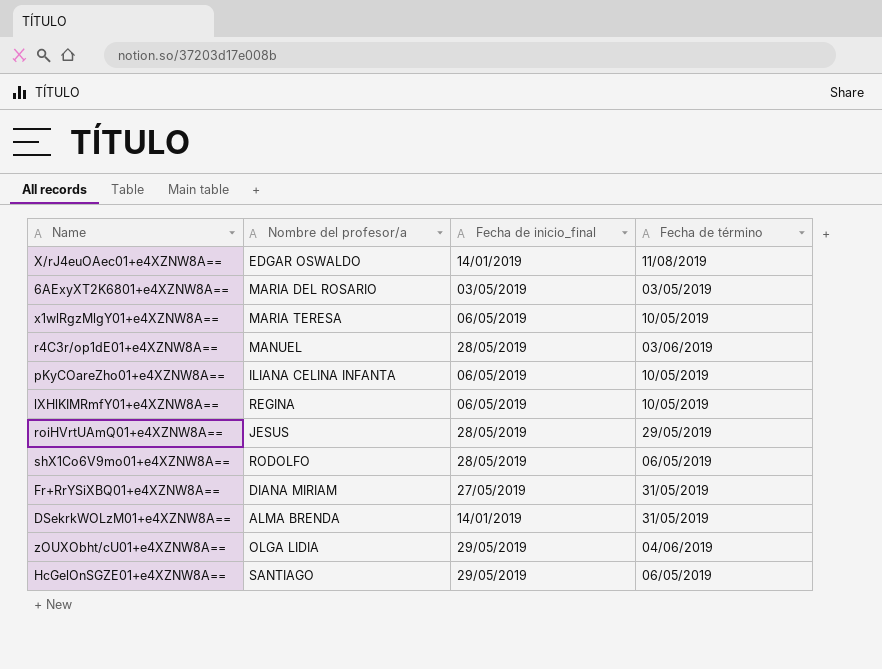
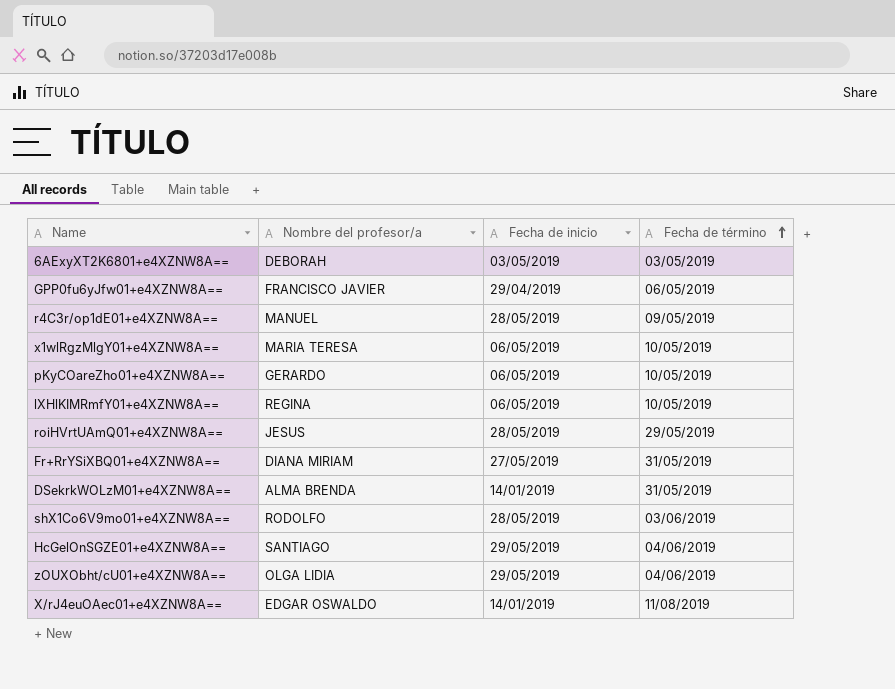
row order: none -> Fecha de término ascending
column name: Fecha de inicio_final -> Fecha de inicio
6AExyXT2K6801+e4XZNW8A== | Nombre del profesor/a: MARIA DEL ROSARIO -> DEBORAH
row GPP0fu6yJfw01+e4XZNW8A==: none -> FRANCISCO JAVIER | 29/04/2019 | 06/05/2019
r4C3r/op1dE01+e4XZNW8A== | Fecha de término: 03/06/2019 -> 09/05/2019
pKyCOareZho01+e4XZNW8A== | Nombre del profesor/a: ILIANA CELINA INFANTA -> GERARDO
shX1Co6V9mo01+e4XZNW8A== | Fecha de término: 06/05/2019 -> 03/06/2019
HcGelOnSGZE01+e4XZNW8A== | Fecha de término: 06/05/2019 -> 04/06/2019

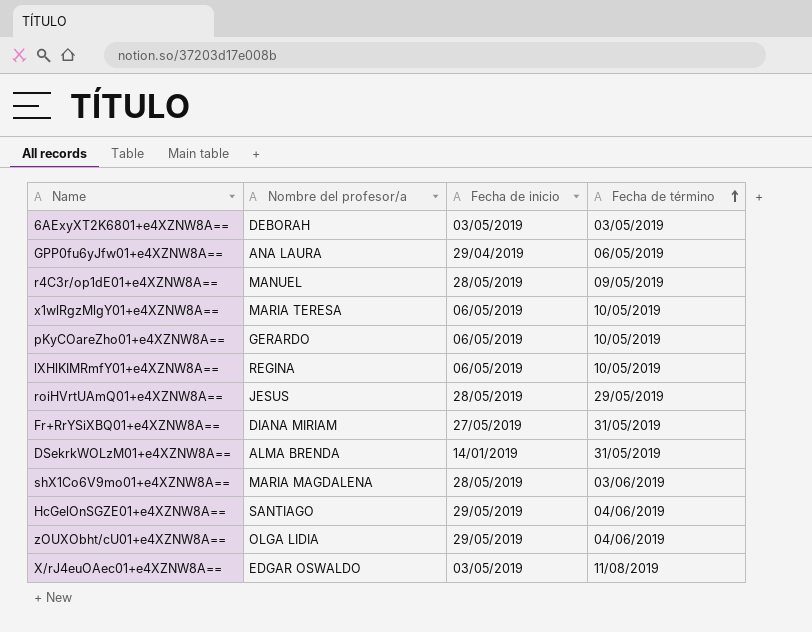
GPP0fu6yJfw01+e4XZNW8A== | Nombre del profesor/a: FRANCISCO JAVIER -> ANA LAURA
shX1Co6V9mo01+e4XZNW8A== | Nombre del profesor/a: RODOLFO -> MARIA MAGDALENA
X/rJ4euOAec01+e4XZNW8A== | Fecha de inicio: 14/01/2019 -> 03/05/2019

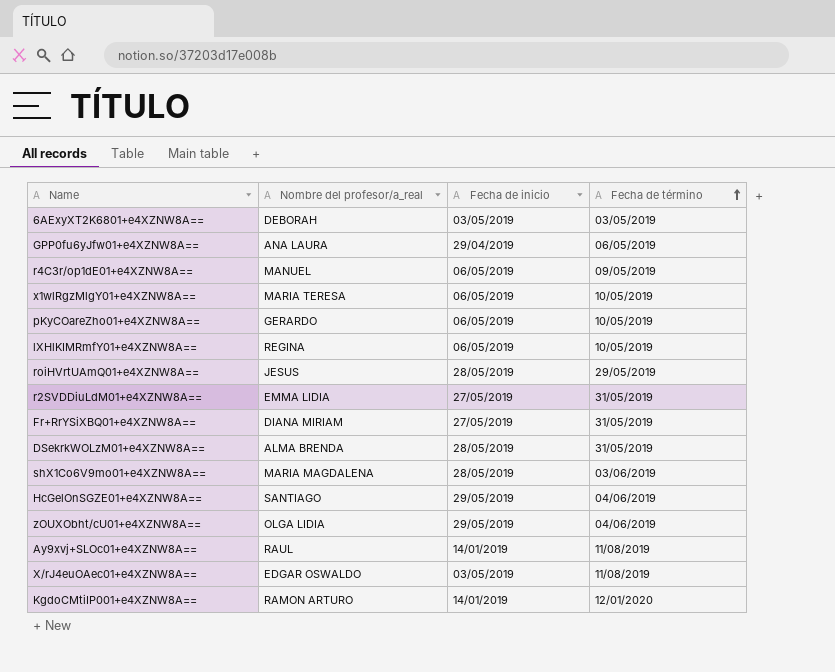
column name: Nombre del profesor/a -> Nombre del profesor/a_real
r4C3r/op1dE01+e4XZNW8A== | Fecha de inicio: 28/05/2019 -> 06/05/2019
row r2SVDDiuLdM01+e4XZNW8A==: none -> EMMA LIDIA | 27/05/2019 | 31/05/2019
DSekrkWOLzM01+e4XZNW8A== | Fecha de inicio: 14/01/2019 -> 28/05/2019
row Ay9xvj+SLOc01+e4XZNW8A==: none -> RAUL | 14/01/2019 | 11/08/2019
row KgdoCMtiIP001+e4XZNW8A==: none -> RAMON ARTURO | 14/01/2019 | 12/01/2020

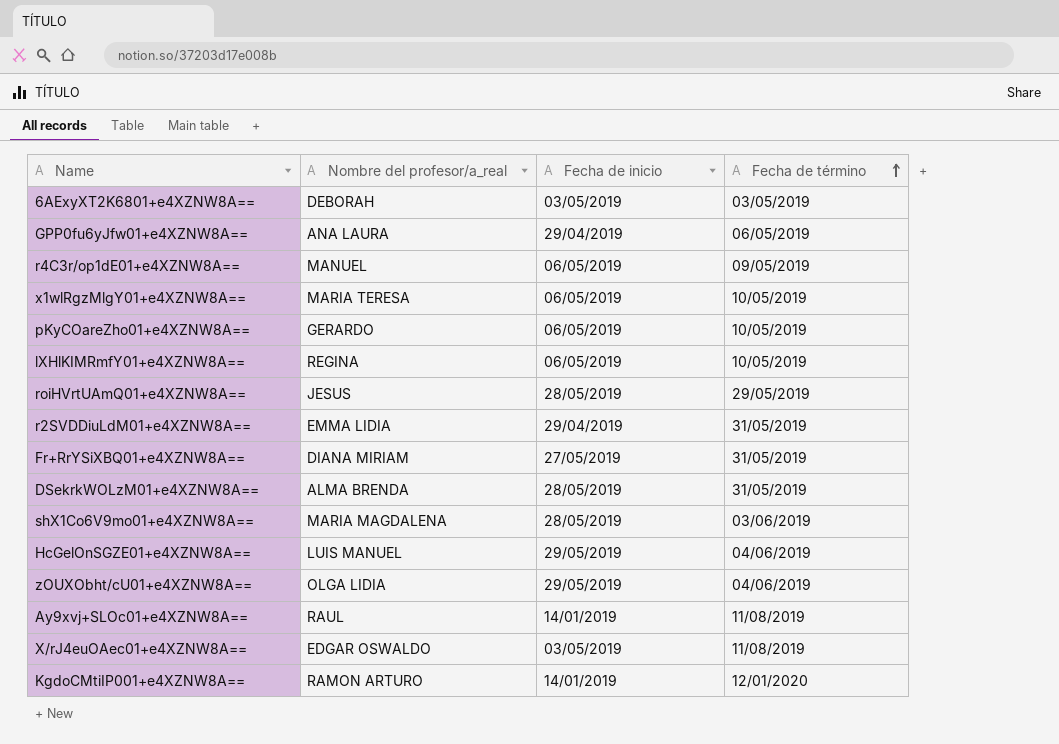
r2SVDDiuLdM01+e4XZNW8A== | Fecha de inicio: 27/05/2019 -> 29/04/2019
HcGelOnSGZE01+e4XZNW8A== | Nombre del profesor/a_real: SANTIAGO -> LUIS MANUEL

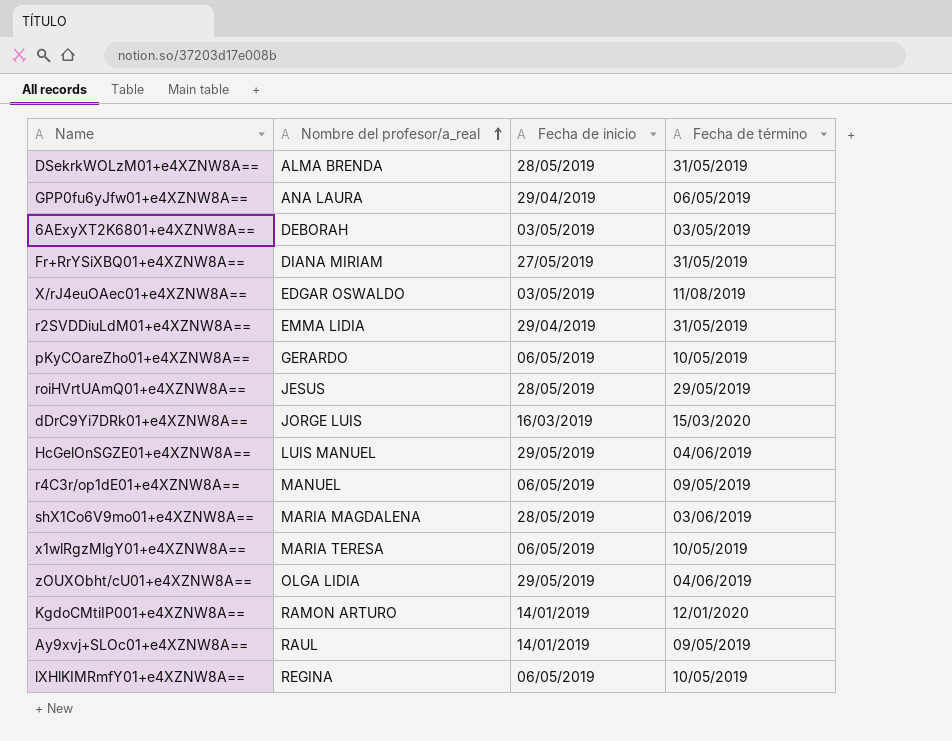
row order: Fecha de término ascending -> Nombre del profesor/a_real ascending
row dDrC9Yi7DRk01+e4XZNW8A==: none -> JORGE LUIS | 16/03/2019 | 15/03/2020
Ay9xvj+SLOc01+e4XZNW8A== | Fecha de término: 11/08/2019 -> 09/05/2019

